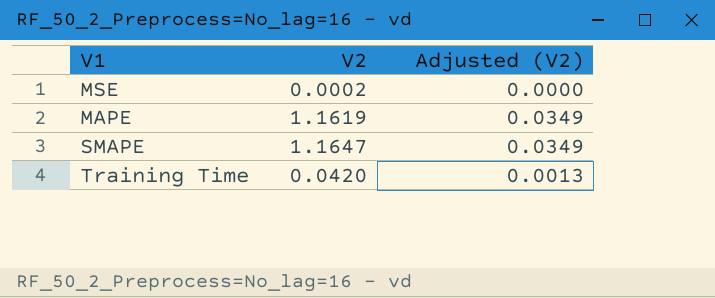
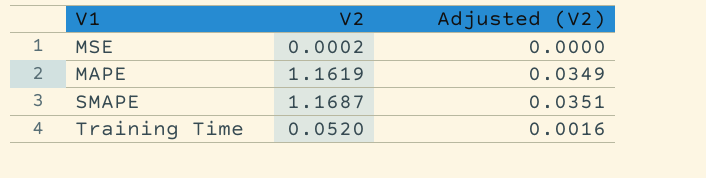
SMAPE | V2: 1.1647 -> 1.1687
SMAPE | Adjusted (V2): 0.0349 -> 0.0351
Training Time | V2: 0.0420 -> 0.0520
Training Time | Adjusted (V2): 0.0013 -> 0.0016

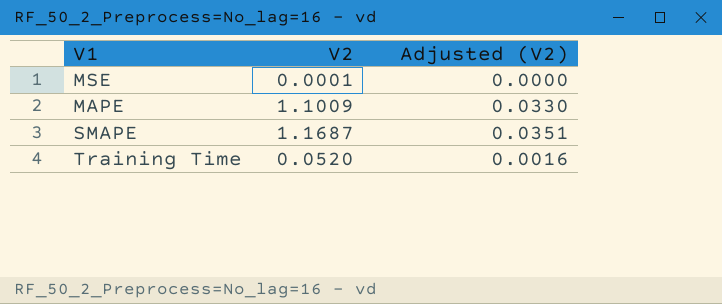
MSE | V2: 0.0002 -> 0.0001
MAPE | V2: 1.1619 -> 1.1009
MAPE | Adjusted (V2): 0.0349 -> 0.0330

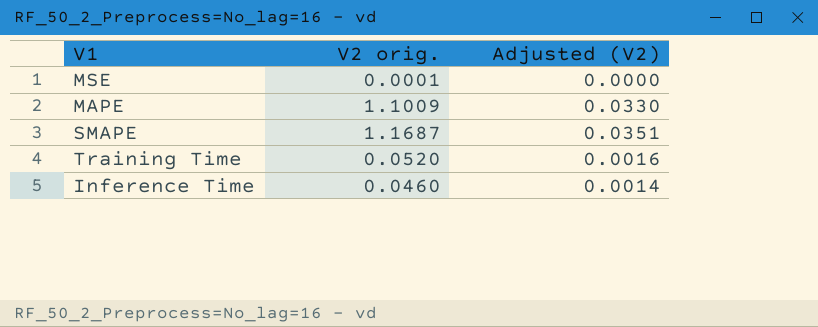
column name: V2 -> V2 orig.
row Inference Time: none -> 0.0460 | 0.0014

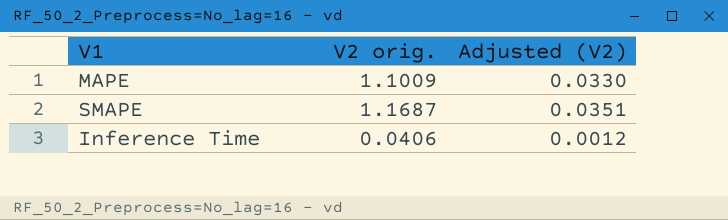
row MSE: 0.0001 | 0.0000 -> none
row Training Time: 0.0520 | 0.0016 -> none
Inference Time | V2 orig.: 0.0460 -> 0.0406
Inference Time | Adjusted (V2): 0.0014 -> 0.0012

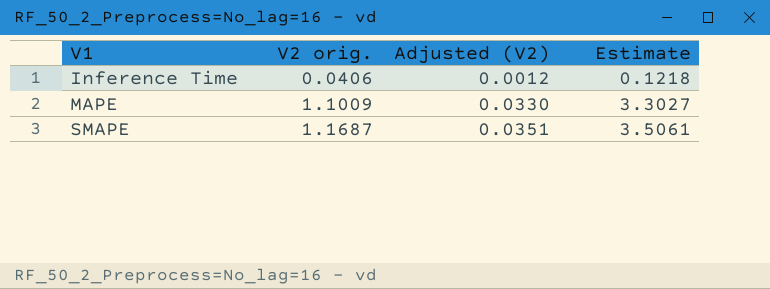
row order: none -> V1 ascending
column Estimate | formula: none -> [V2 orig.] * 3

